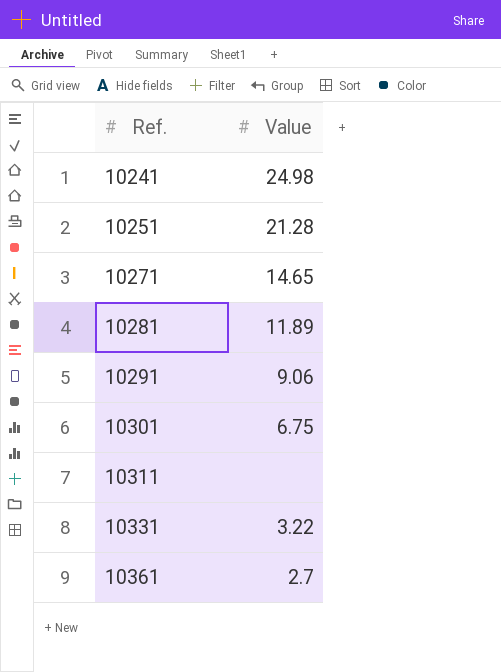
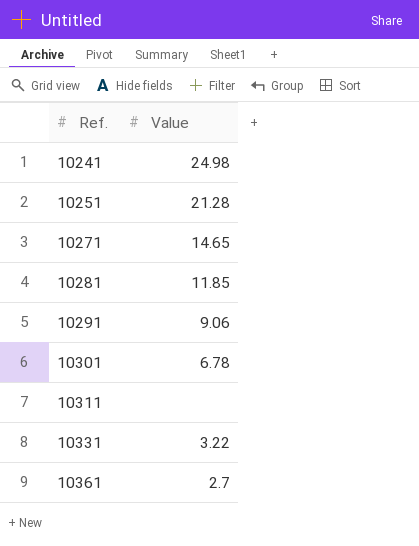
10281 | Value: 11.89 -> 11.85
10301 | Value: 6.75 -> 6.78

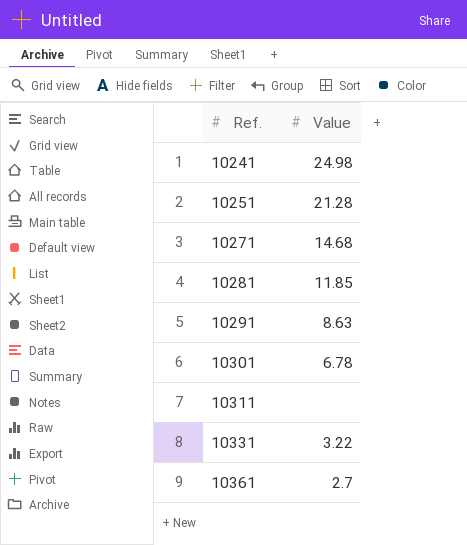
10271 | Value: 14.65 -> 14.68
10291 | Value: 9.06 -> 8.63

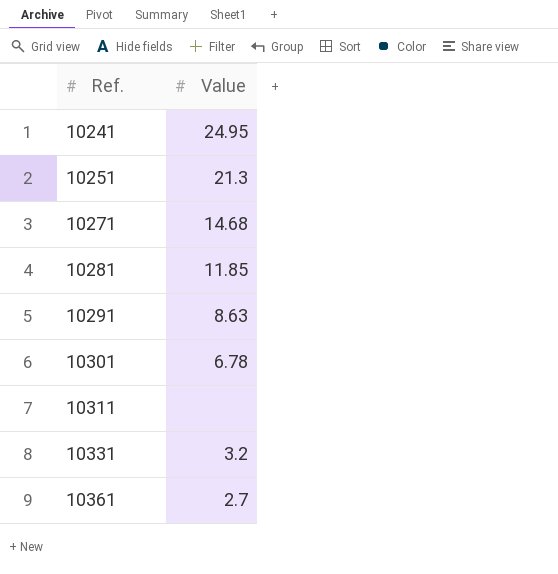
10241 | Value: 24.98 -> 24.95
10251 | Value: 21.28 -> 21.3
10331 | Value: 3.22 -> 3.2

